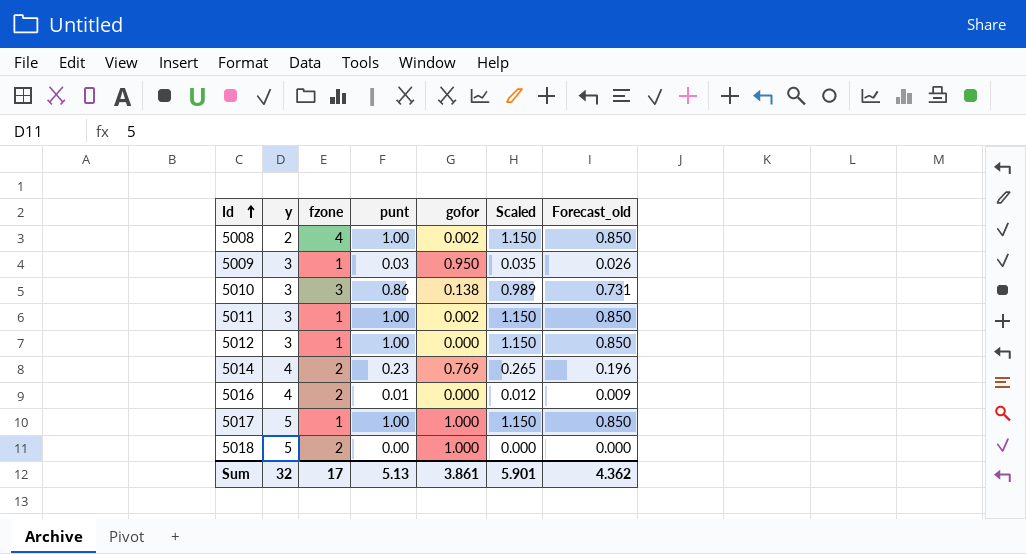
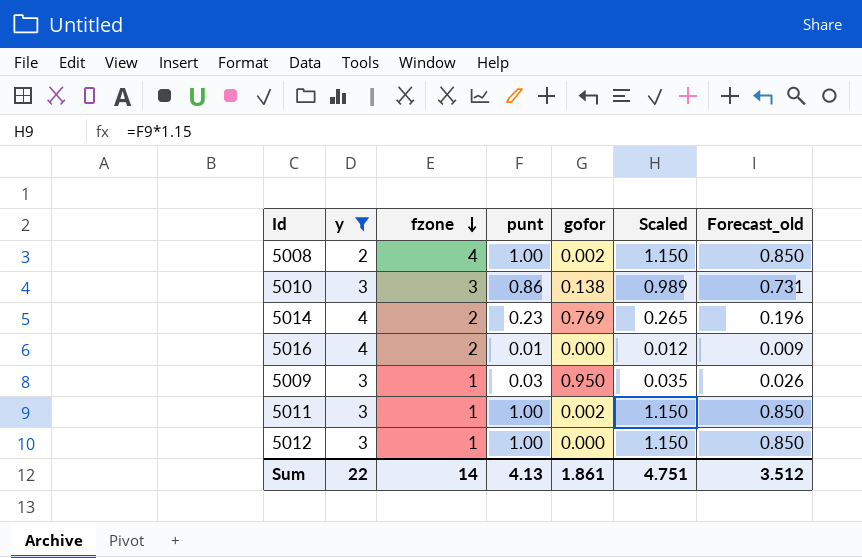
filter: none -> y != 5
row order: Id ascending -> fzone descending
Sum | y: 32 -> 22
Sum | fzone: 17 -> 14
Sum | punt: 5.13 -> 4.13
Sum | gofor: 3.861 -> 1.861
Sum | Scaled: 5.901 -> 4.751
Sum | Forecast_old: 4.362 -> 3.512

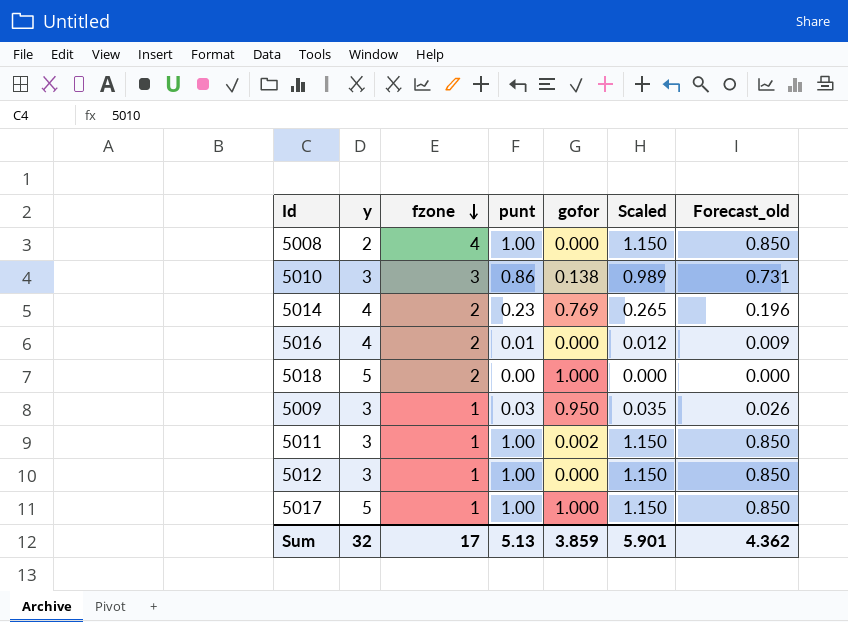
filter: y != 5 -> none
5008 | gofor: 0.002 -> 0.000
Sum | y: 22 -> 32
Sum | fzone: 14 -> 17
Sum | punt: 4.13 -> 5.13
Sum | gofor: 1.861 -> 3.859
Sum | Scaled: 4.751 -> 5.901
Sum | Forecast_old: 3.512 -> 4.362

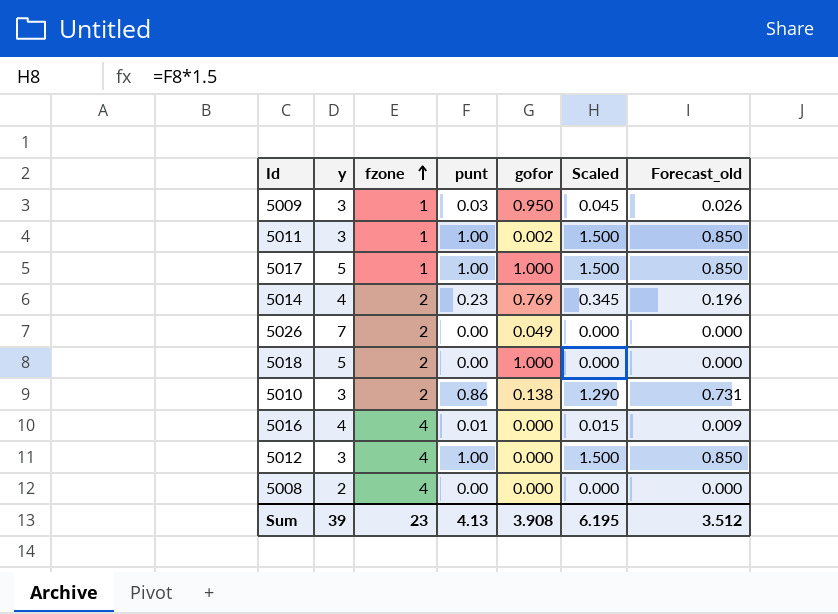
row order: fzone descending -> fzone ascending
column Scaled | formula: [punt] * 1.15 -> [punt] * 1.5
row 5026: none -> 7 | 2 | 0.00 | 0.049 | 0.000 | 0.000
5010 | fzone: 3 -> 2
5016 | fzone: 2 -> 4
5012 | fzone: 1 -> 4
5008 | punt: 1.00 -> 0.00
5008 | Forecast_old: 0.850 -> 0.000
Sum | y: 32 -> 39
Sum | fzone: 17 -> 23
Sum | punt: 5.13 -> 4.13
Sum | gofor: 3.859 -> 3.908
Sum | Scaled: 5.901 -> 6.195
Sum | Forecast_old: 4.362 -> 3.512

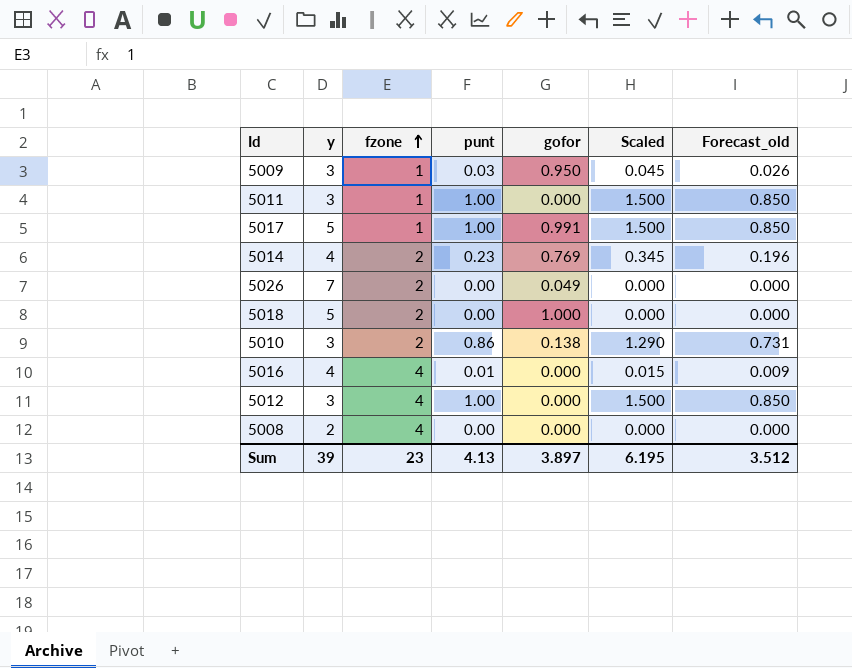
5011 | gofor: 0.002 -> 0.000
5017 | gofor: 1.000 -> 0.991
Sum | gofor: 3.908 -> 3.897

